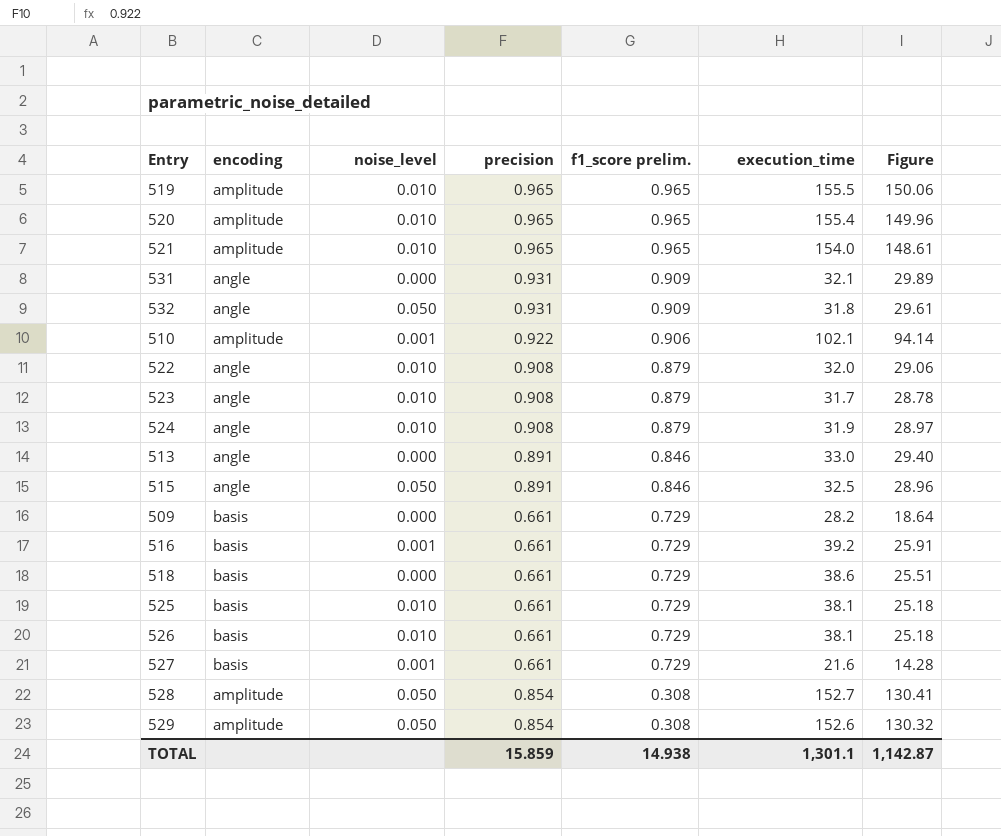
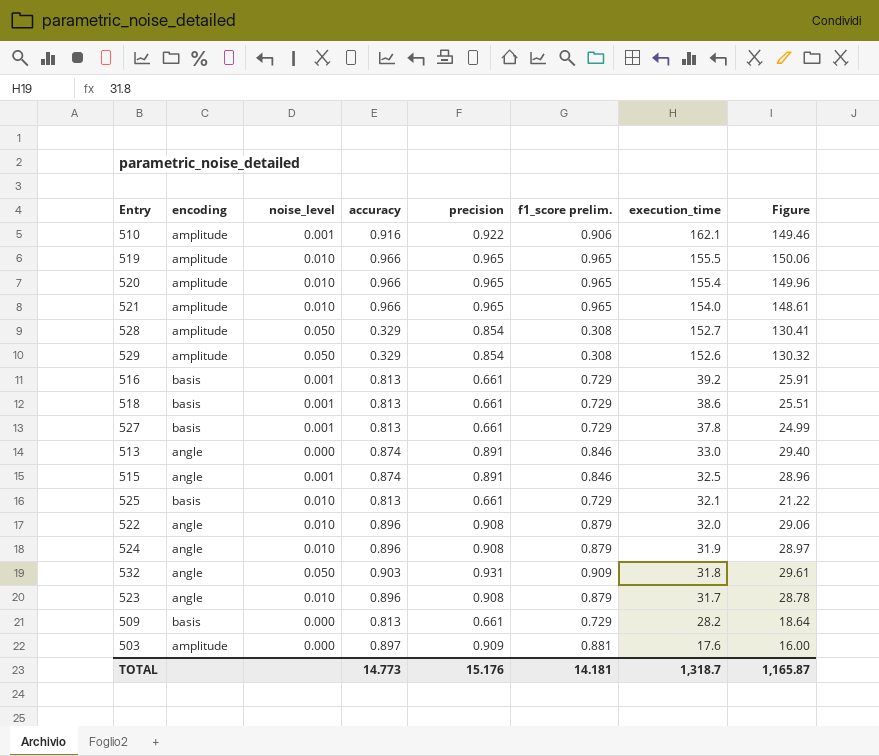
row order: f1_score prelim. descending -> execution_time descending
column accuracy | position: none -> 4
row 531: angle | 0.000 | 0.931 | 0.909 | 32.1 | 29.89 -> none
row 526: basis | 0.010 | 0.661 | 0.729 | 38.1 | 25.18 -> none
510 | execution_time: 102.1 -> 162.1
510 | Figure: 94.14 -> 149.46
518 | noise_level: 0.000 -> 0.001
527 | execution_time: 21.6 -> 37.8
527 | Figure: 14.28 -> 24.99
515 | noise_level: 0.050 -> 0.001
525 | execution_time: 38.1 -> 32.1
525 | Figure: 25.18 -> 21.22
row 503: none -> amplitude | 0.000 | 0.897 | 0.909 | 0.881 | 17.6 | 16.00
TOTAL | precision: 15.859 -> 15.176
TOTAL | f1_score prelim.: 14.938 -> 14.181
TOTAL | execution_time: 1,301.1 -> 1,318.7
TOTAL | Figure: 1,142.87 -> 1,165.87

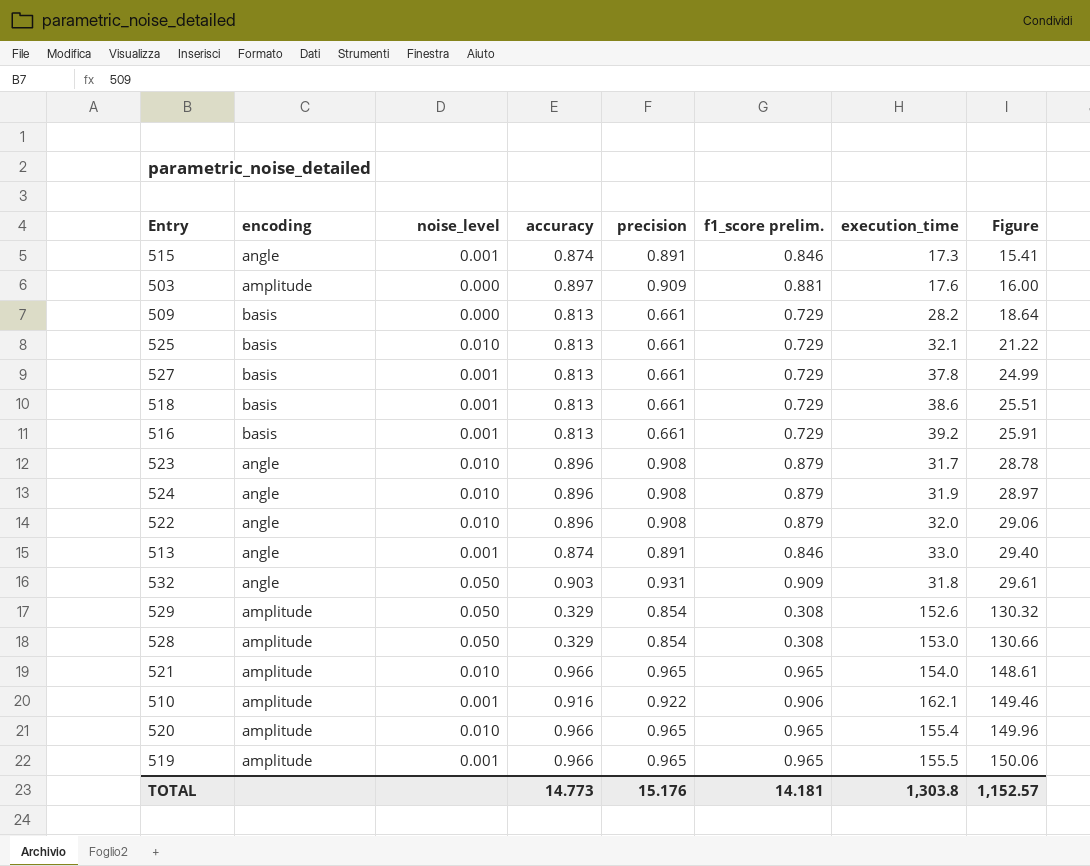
row order: execution_time descending -> Figure ascending
515 | execution_time: 32.5 -> 17.3
515 | Figure: 28.96 -> 15.41
513 | noise_level: 0.000 -> 0.001
528 | execution_time: 152.7 -> 153.0
528 | Figure: 130.41 -> 130.66
519 | noise_level: 0.010 -> 0.001
TOTAL | execution_time: 1,318.7 -> 1,303.8
TOTAL | Figure: 1,165.87 -> 1,152.57

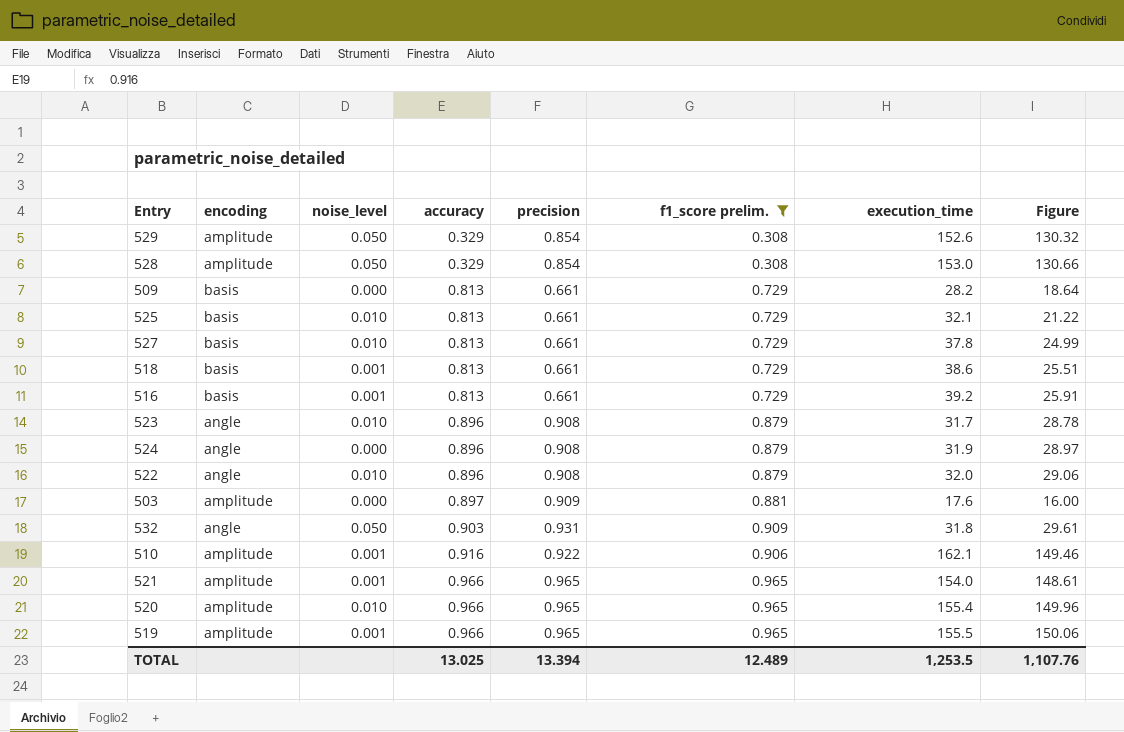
filter: none -> f1_score prelim. != 0.846
row order: Figure ascending -> accuracy ascending
527 | noise_level: 0.001 -> 0.010
524 | noise_level: 0.010 -> 0.000
521 | noise_level: 0.010 -> 0.001
TOTAL | accuracy: 14.773 -> 13.025
TOTAL | precision: 15.176 -> 13.394
TOTAL | f1_score prelim.: 14.181 -> 12.489
TOTAL | execution_time: 1,303.8 -> 1,253.5
TOTAL | Figure: 1,152.57 -> 1,107.76

